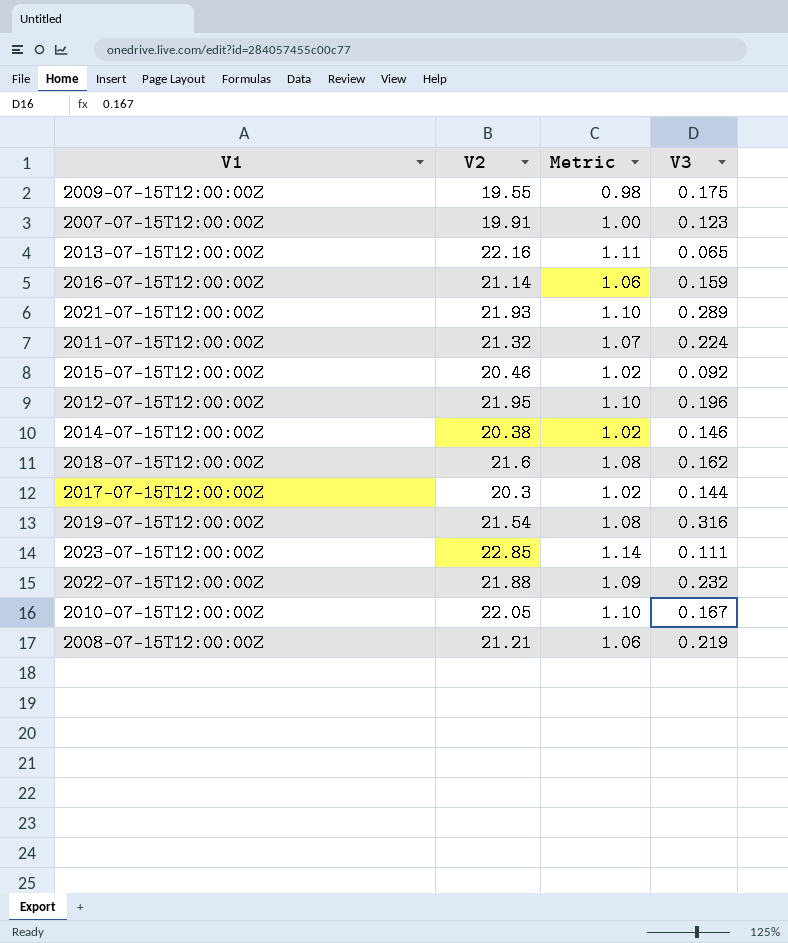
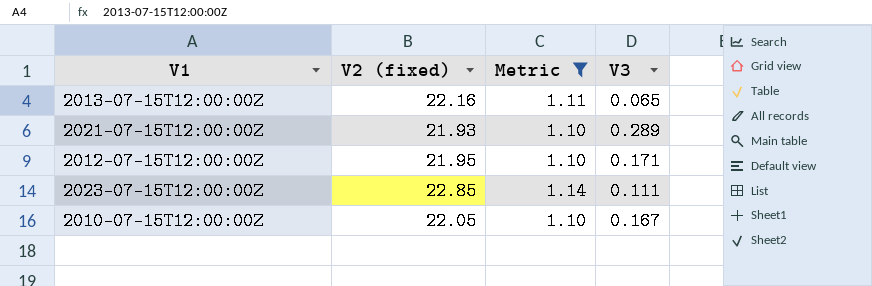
filter: none -> Metric >= 1.10
column name: V2 -> V2 (fixed)
2012-07-15T12:00:00Z | V3: 0.196 -> 0.171

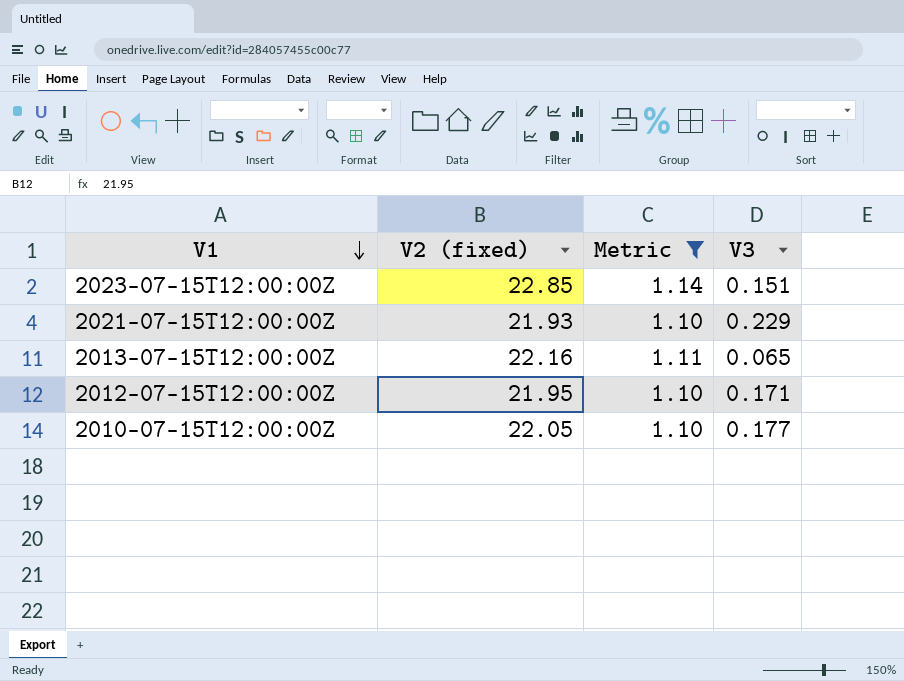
row order: none -> V1 descending
2023-07-15T12:00:00Z | V3: 0.111 -> 0.151
2021-07-15T12:00:00Z | V3: 0.289 -> 0.229
2010-07-15T12:00:00Z | V3: 0.167 -> 0.177

